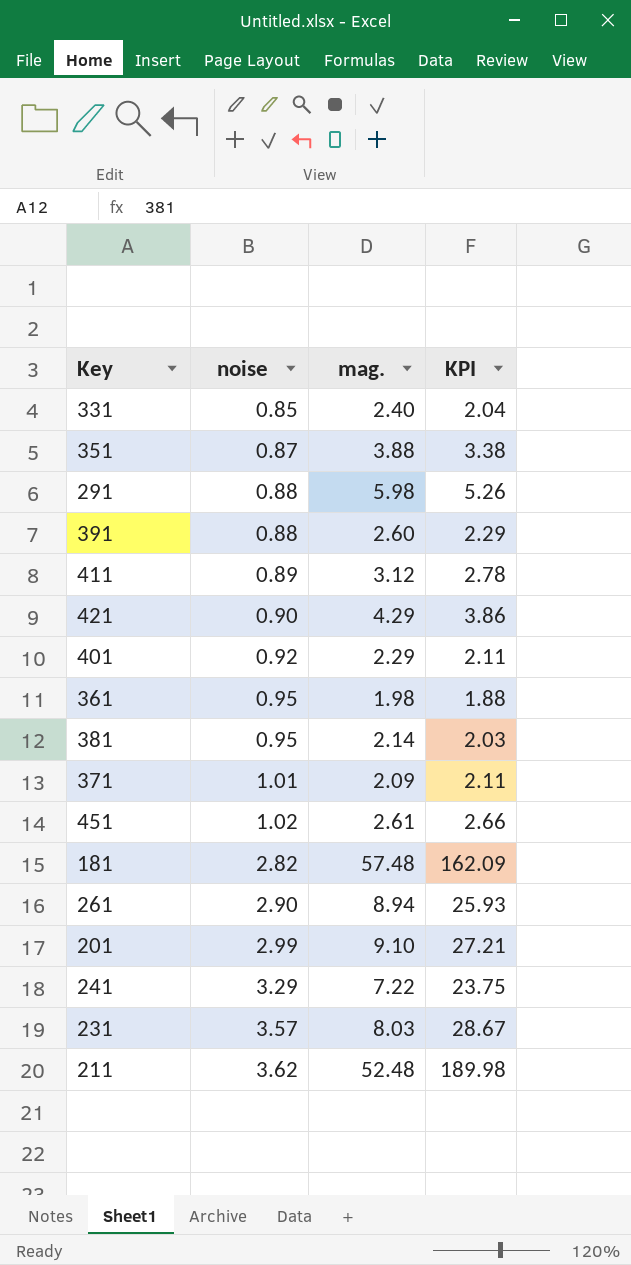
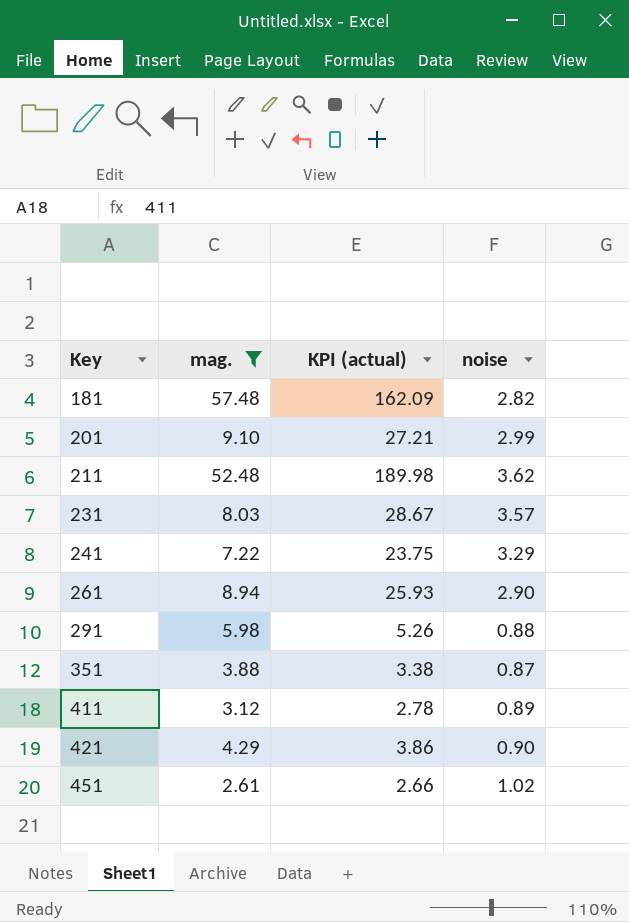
filter: none -> mag. >= 2.61
row order: noise ascending -> Key ascending
column name: KPI -> KPI (actual)
column noise | position: 2 -> 4

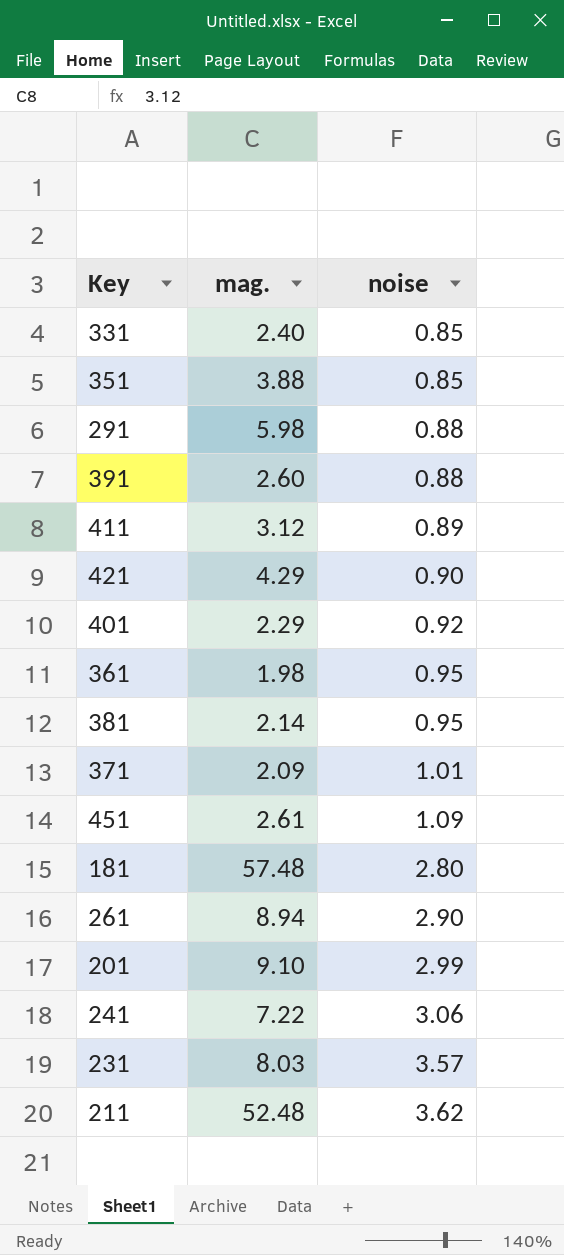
filter: mag. >= 2.61 -> none
row order: Key ascending -> noise ascending
column KPI (actual) | formula: [mag.] * [noise] -> none
351 | noise: 0.87 -> 0.85
451 | noise: 1.02 -> 1.09
181 | noise: 2.82 -> 2.80
241 | noise: 3.29 -> 3.06

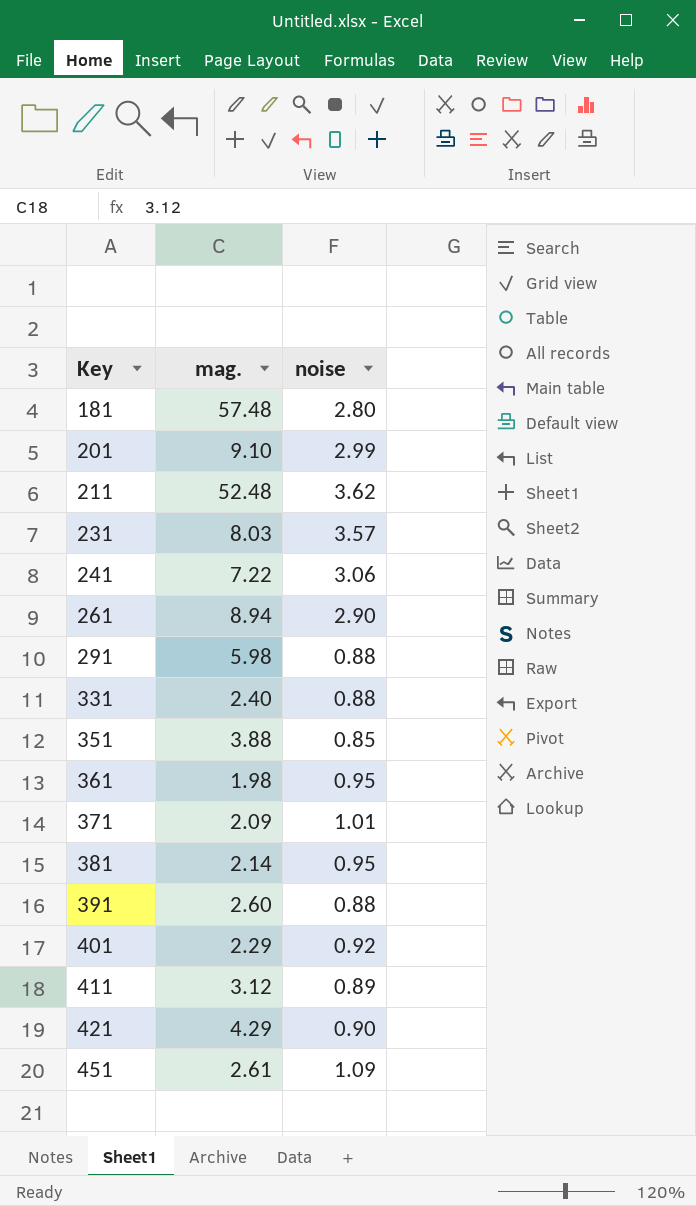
row order: noise ascending -> Key ascending
331 | noise: 0.85 -> 0.88

